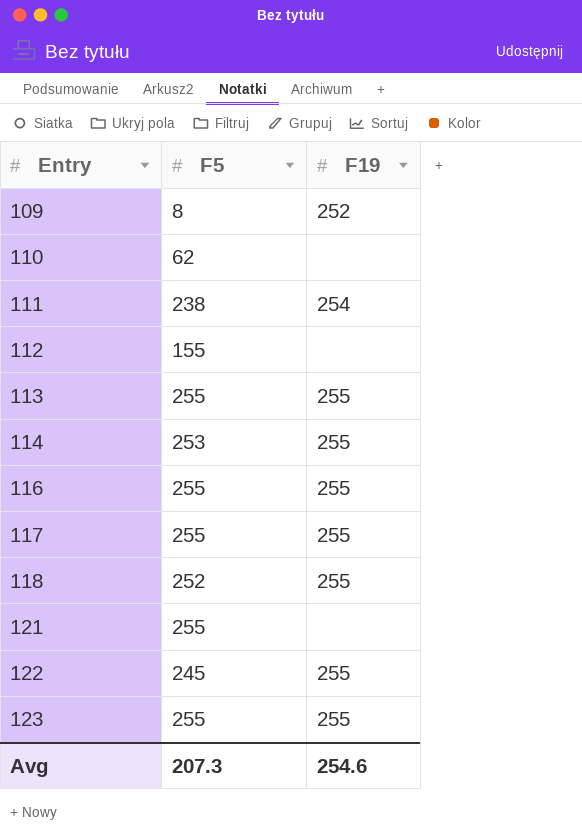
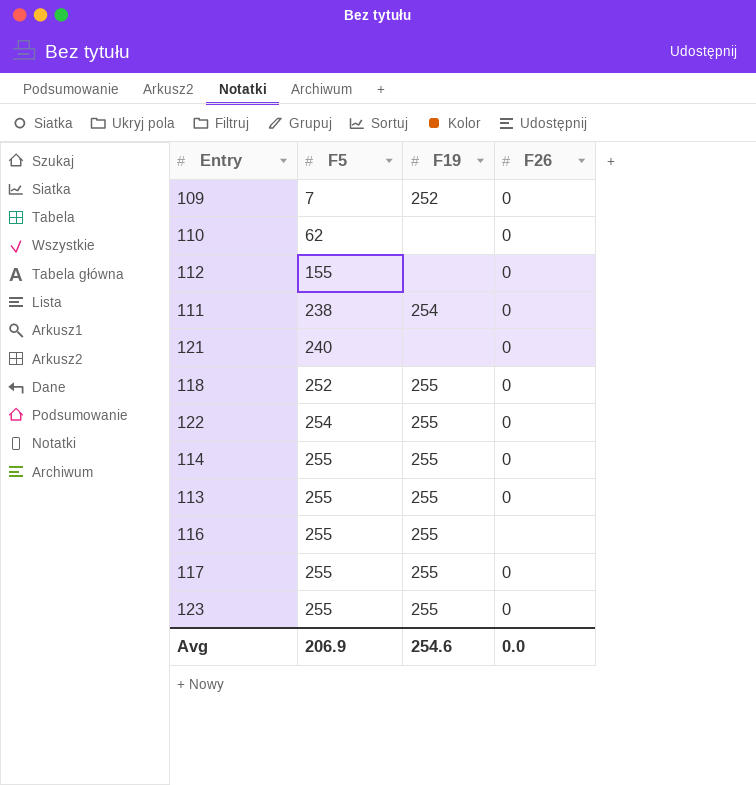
row order: Entry ascending -> F5 ascending
column F26 | position: none -> 4
109 | F5: 8 -> 7
121 | F5: 255 -> 240
122 | F5: 245 -> 254
114 | F5: 253 -> 255
Avg | F5: 207.3 -> 206.9

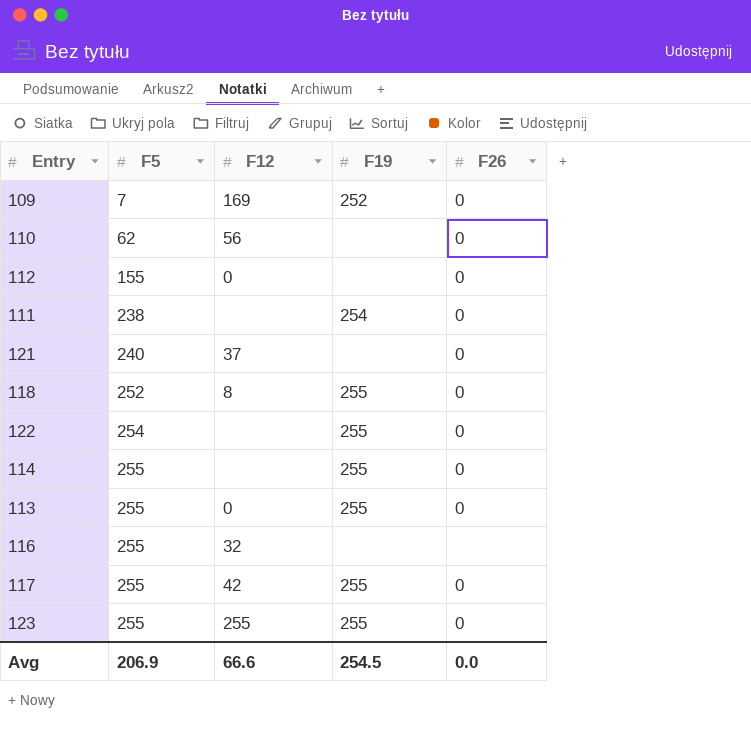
column F12 | position: none -> 3
116 | F19: 255 -> none
Avg | F19: 254.6 -> 254.5

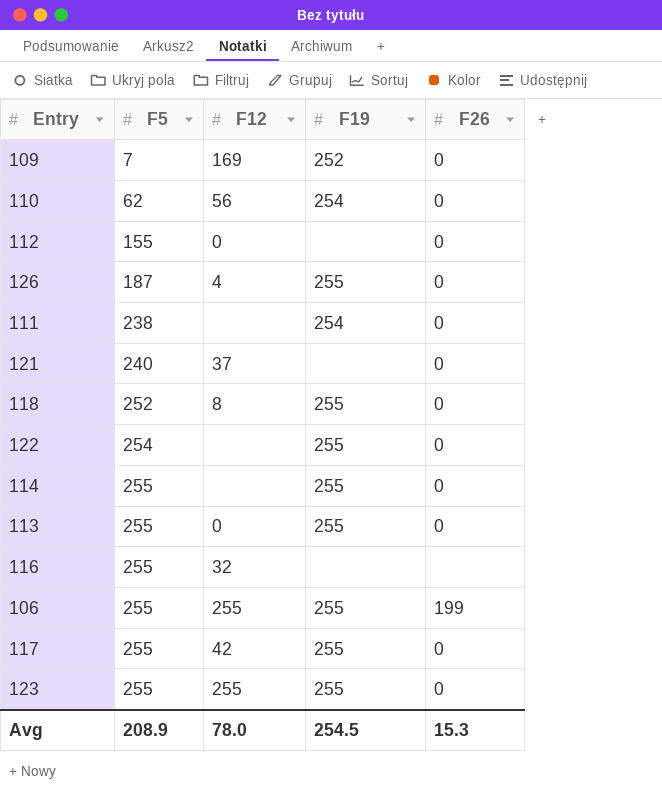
110 | F19: none -> 254
row 126: none -> 187 | 4 | 255 | 0
row 106: none -> 255 | 255 | 255 | 199
Avg | F5: 206.9 -> 208.9
Avg | F12: 66.6 -> 78.0
Avg | F26: 0.0 -> 15.3

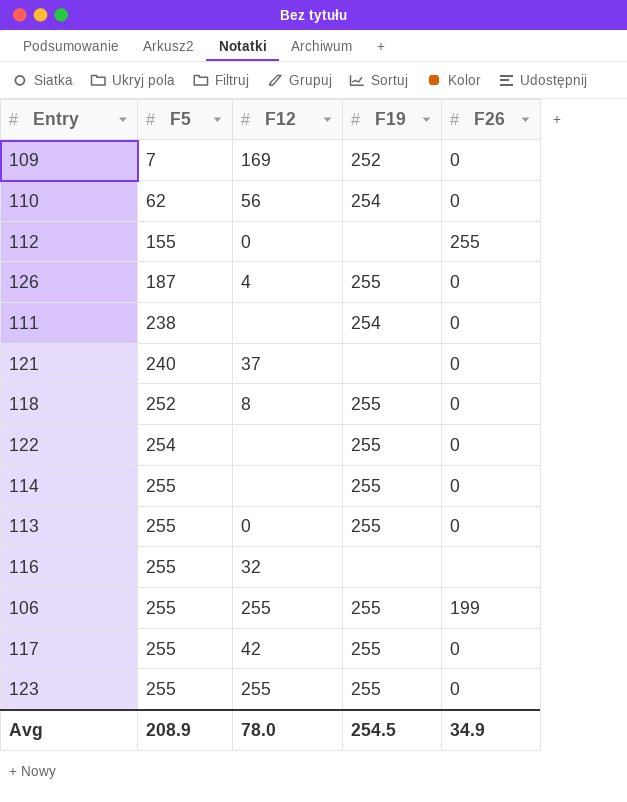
112 | F26: 0 -> 255
Avg | F26: 15.3 -> 34.9

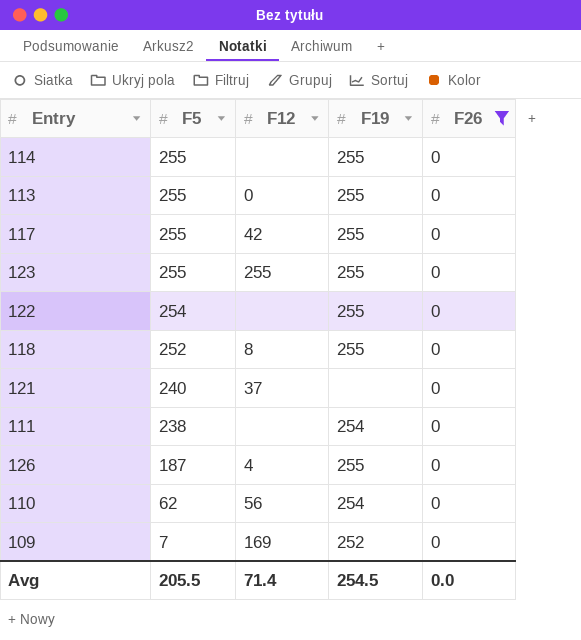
filter: none -> F26 = 0
row order: F5 ascending -> F5 descending
Avg | F5: 208.9 -> 205.5
Avg | F12: 78.0 -> 71.4
Avg | F26: 34.9 -> 0.0

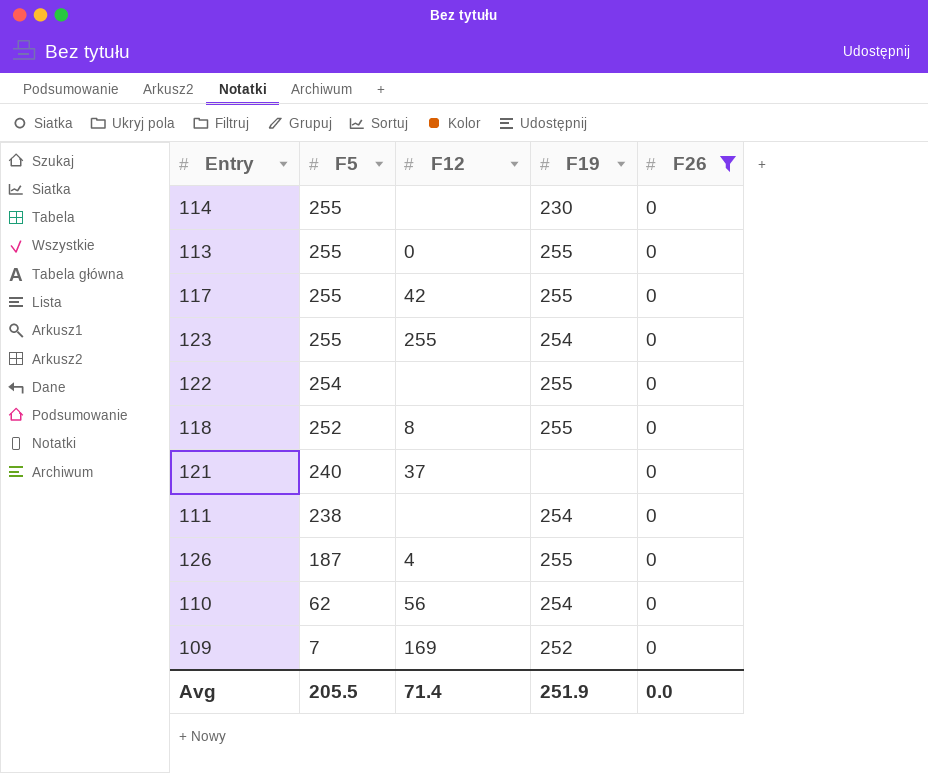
114 | F19: 255 -> 230
123 | F19: 255 -> 254
Avg | F19: 254.5 -> 251.9

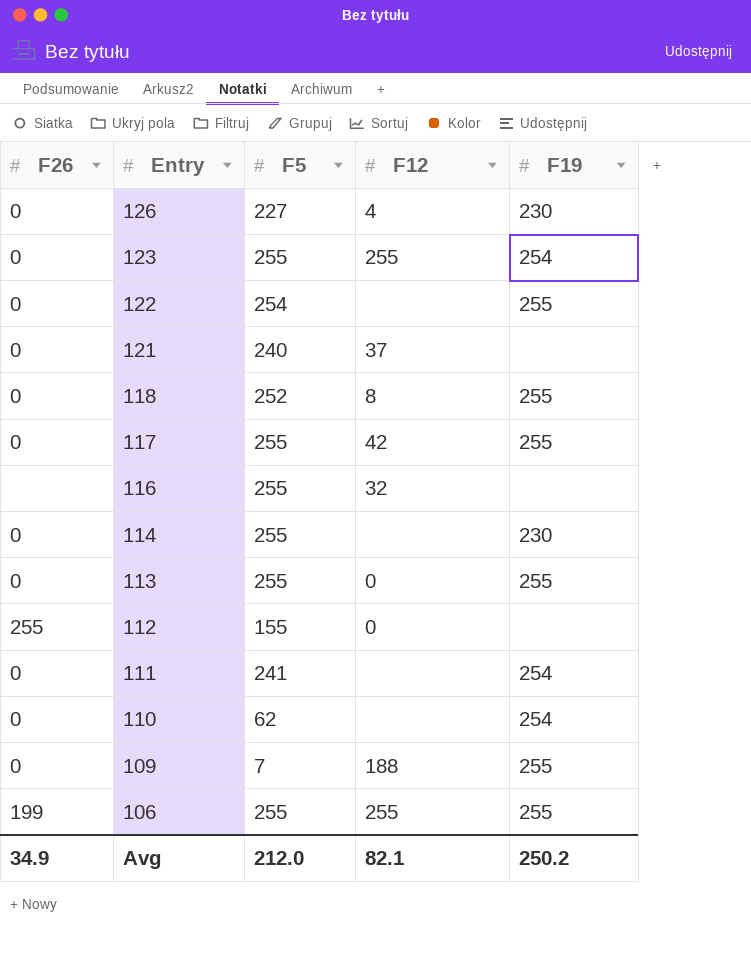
filter: F26 = 0 -> none
row order: F5 descending -> Entry descending
column F26 | position: 5 -> 1
126 | F5: 187 -> 227
126 | F19: 255 -> 230
111 | F5: 238 -> 241
110 | F12: 56 -> none
109 | F12: 169 -> 188
109 | F19: 252 -> 255
Avg | F26: 0.0 -> 34.9
Avg | F5: 205.5 -> 212.0
Avg | F12: 71.4 -> 82.1
Avg | F19: 251.9 -> 250.2

